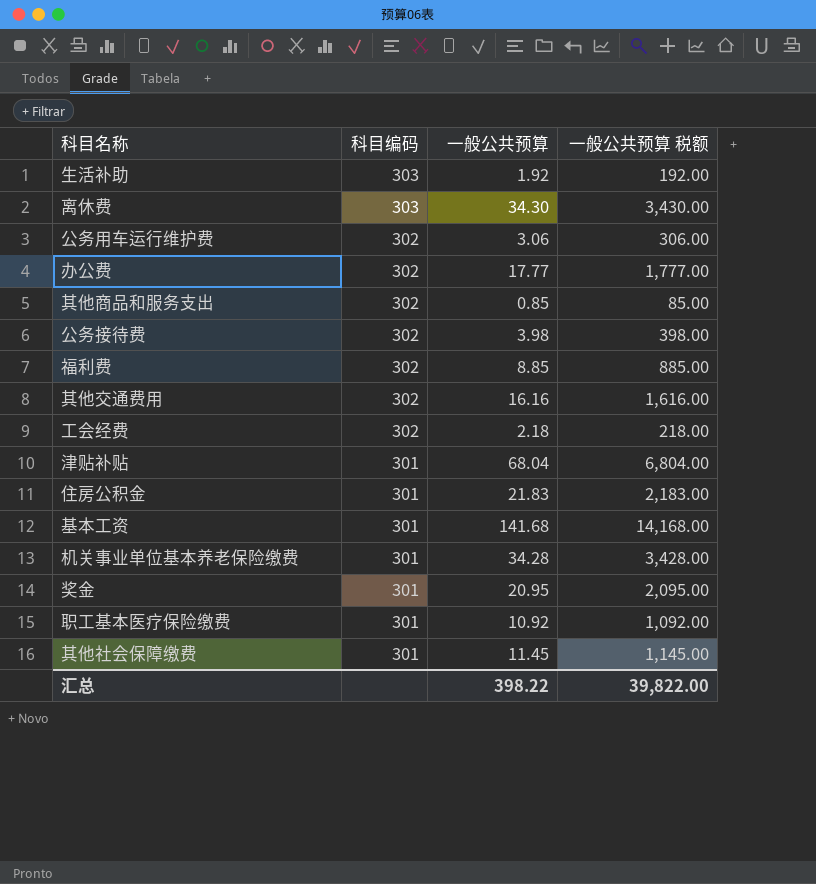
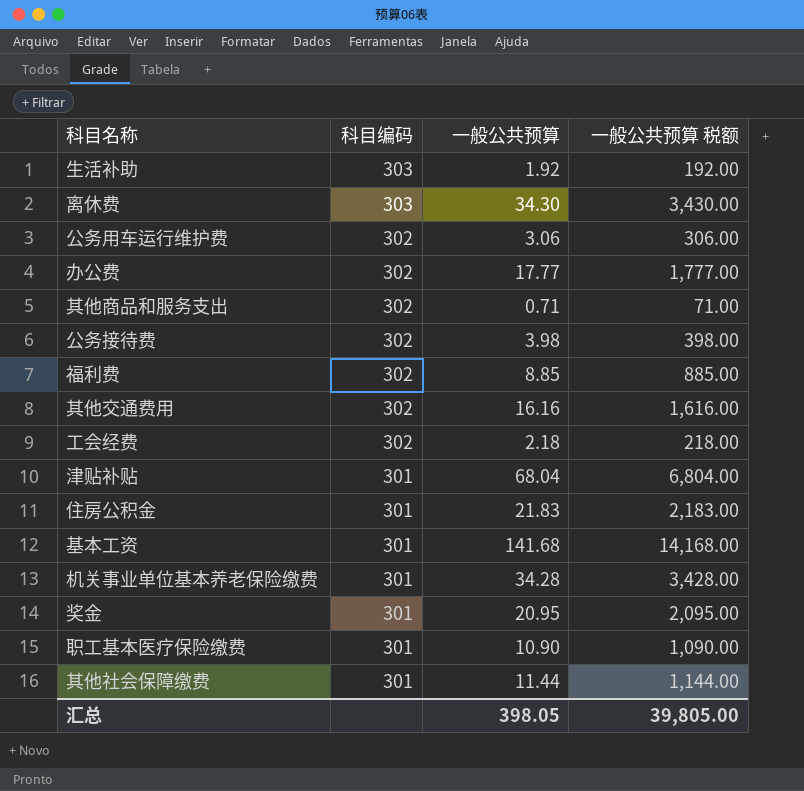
其他商品和服务支出 | 一般公共预算: 0.85 -> 0.71
其他商品和服务支出 | 一般公共预算 税额: 85.00 -> 71.00
职工基本医疗保险缴费 | 一般公共预算: 10.92 -> 10.90
职工基本医疗保险缴费 | 一般公共预算 税额: 1,092.00 -> 1,090.00
其他社会保障缴费 | 一般公共预算: 11.45 -> 11.44
其他社会保障缴费 | 一般公共预算 税额: 1,145.00 -> 1,144.00
汇总 | 一般公共预算: 398.22 -> 398.05
汇总 | 一般公共预算 税额: 39,822.00 -> 39,805.00

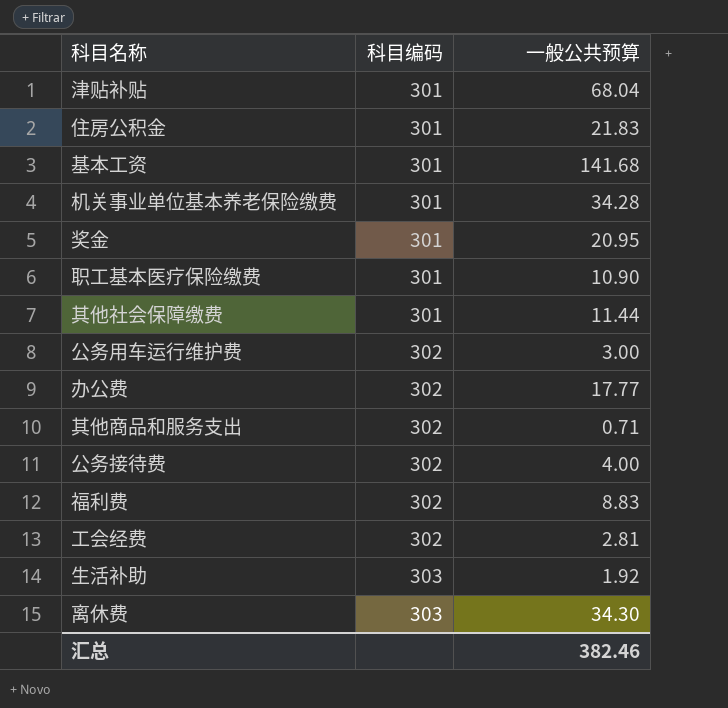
row order: 科目编码 descending -> 科目编码 ascending
column 一般公共预算 税额 | formula: [一般公共预算] * 100 -> none
row 其他交通费用: 302 | 16.16 | 1,616.00 -> none
公务用车运行维护费 | 一般公共预算: 3.06 -> 3.00
公务接待费 | 一般公共预算: 3.98 -> 4.00
福利费 | 一般公共预算: 8.85 -> 8.83
工会经费 | 一般公共预算: 2.18 -> 2.81
汇总 | 一般公共预算: 398.05 -> 382.46

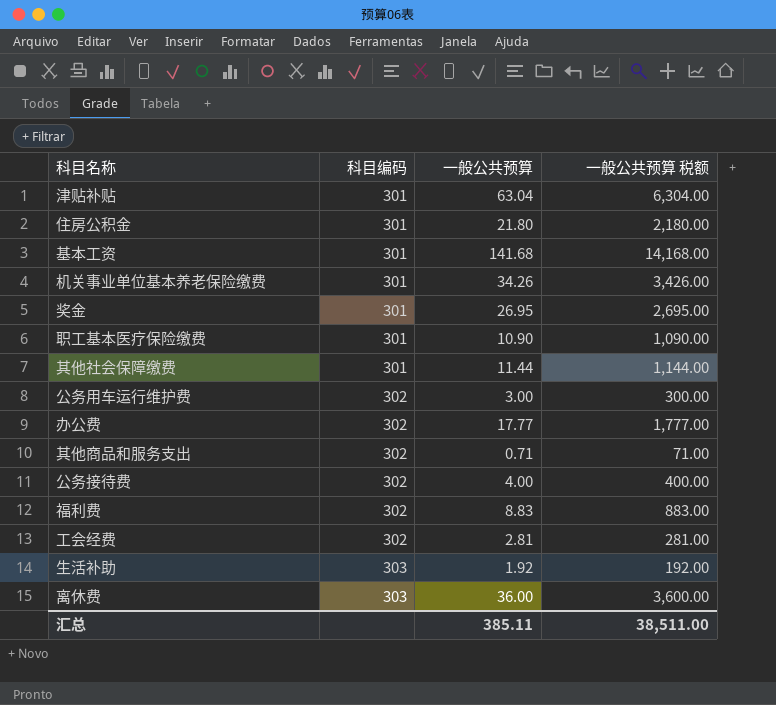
column 一般公共预算 税额 | formula: none -> [一般公共预算] * 100
津贴补贴 | 一般公共预算: 68.04 -> 63.04
住房公积金 | 一般公共预算: 21.83 -> 21.80
机关事业单位基本养老保险缴费 | 一般公共预算: 34.28 -> 34.26
奖金 | 一般公共预算: 20.95 -> 26.95
离休费 | 一般公共预算: 34.30 -> 36.00
汇总 | 一般公共预算: 382.46 -> 385.11

